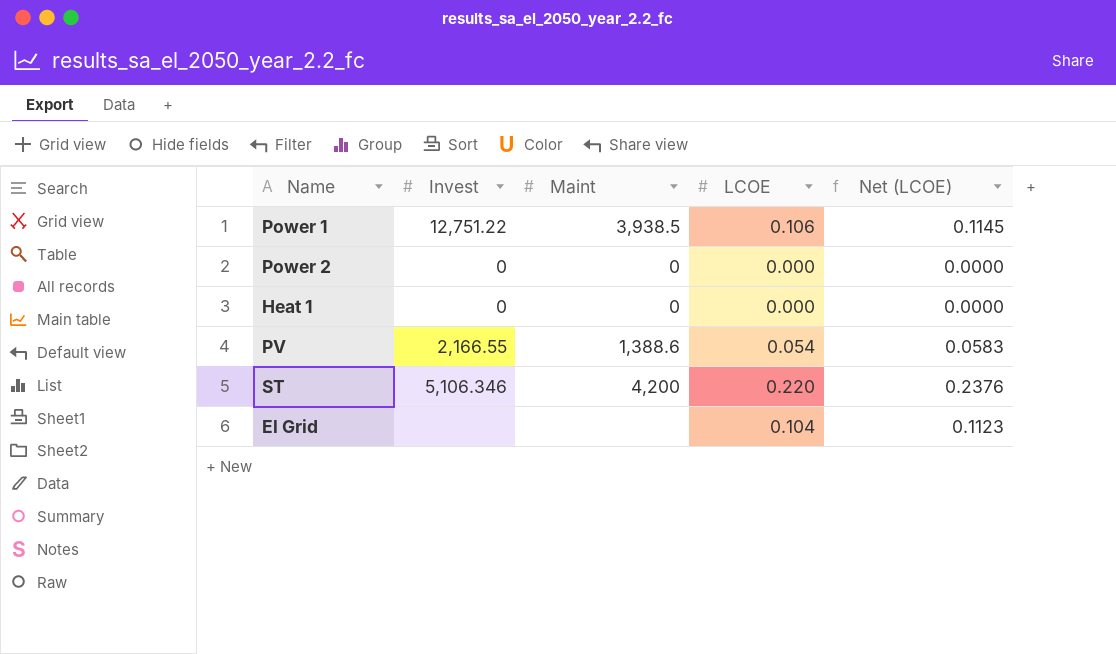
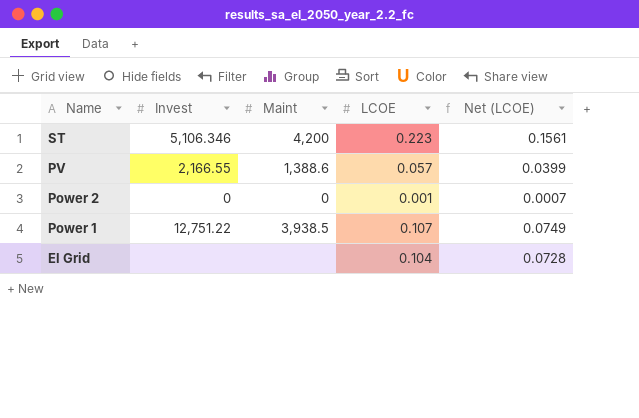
row order: none -> Name descending
column Net (LCOE) | formula: [LCOE] * 1.08 -> [LCOE] * 0.7
row Heat 1: 0 | 0 | 0.000 | 0.0000 -> none
ST | LCOE: 0.220 -> 0.223
PV | LCOE: 0.054 -> 0.057
Power 2 | LCOE: 0.000 -> 0.001
Power 1 | LCOE: 0.106 -> 0.107

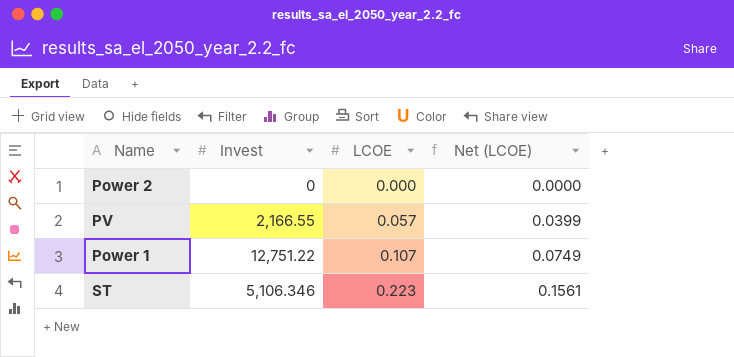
row order: Name descending -> LCOE ascending
column Maint | position: 3 -> none
row El Grid: none | none | 0.104 | 0.0728 -> none
Power 2 | LCOE: 0.001 -> 0.000
Power 2 | Net (LCOE): 0.0007 -> 0.0000

